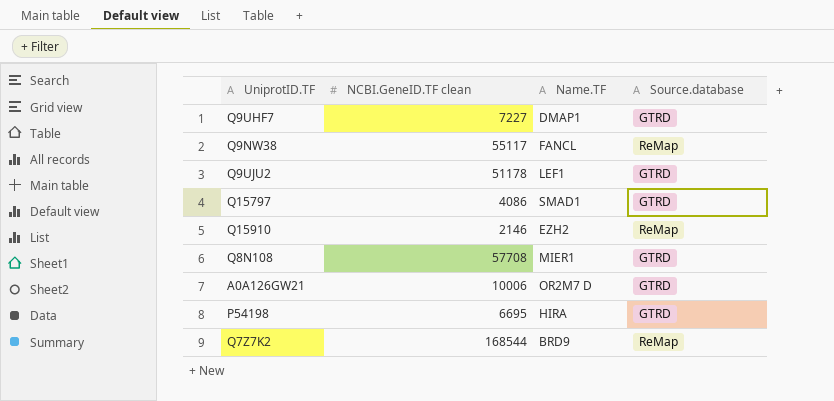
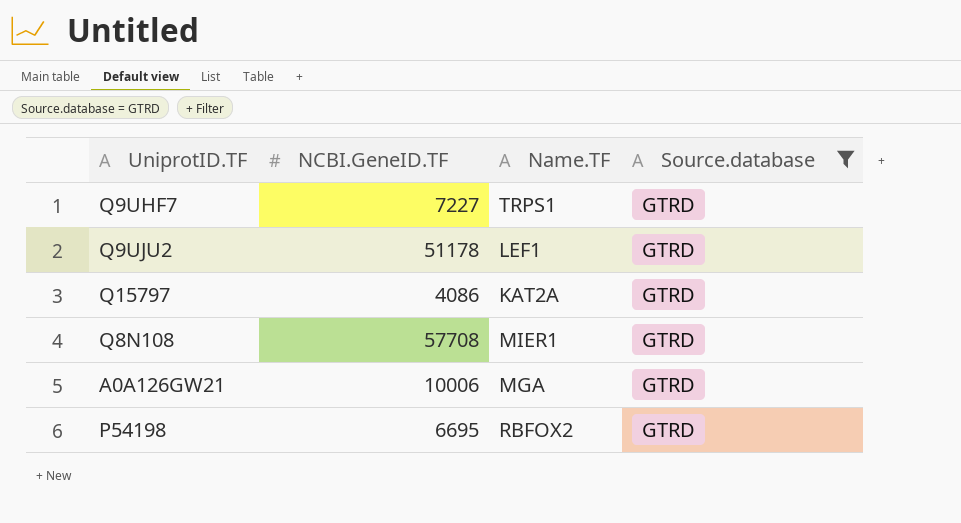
filter: none -> Source.database = GTRD
column name: NCBI.GeneID.TF clean -> NCBI.GeneID.TF
Q9UHF7 | Name.TF: DMAP1 -> TRPS1
Q15797 | Name.TF: SMAD1 -> KAT2A
A0A126GW21 | Name.TF: OR2M7 D -> MGA
P54198 | Name.TF: HIRA -> RBFOX2

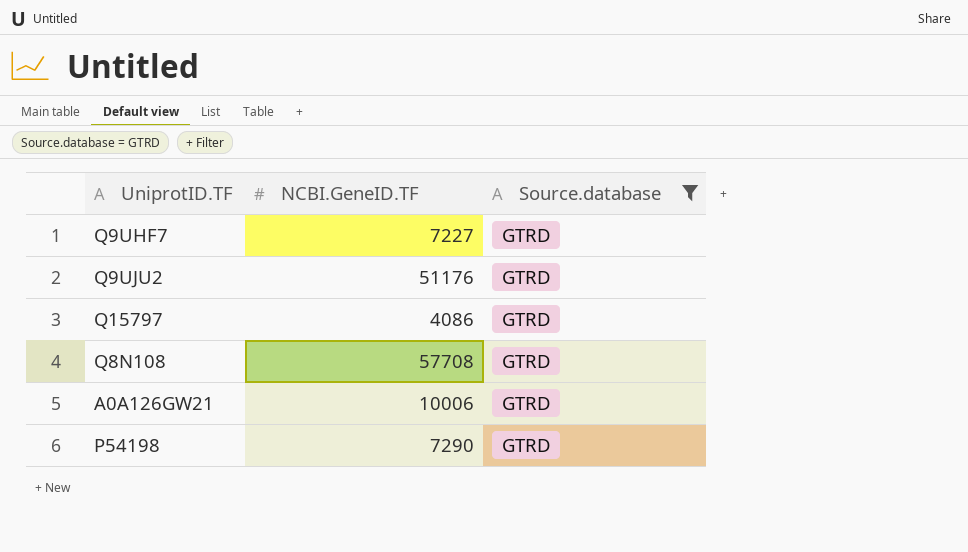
column Name.TF | position: 3 -> none
Q9UJU2 | NCBI.GeneID.TF: 51178 -> 51176
P54198 | NCBI.GeneID.TF: 6695 -> 7290

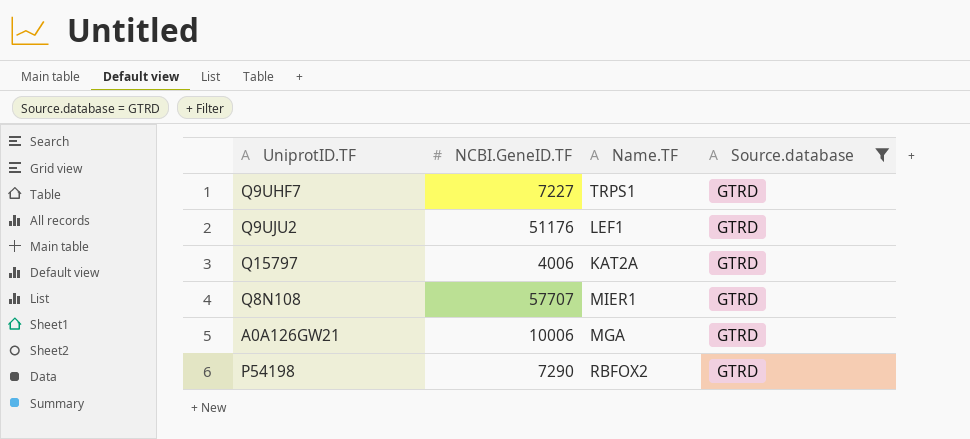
column Name.TF | position: none -> 3
Q15797 | NCBI.GeneID.TF: 4086 -> 4006
Q8N108 | NCBI.GeneID.TF: 57708 -> 57707

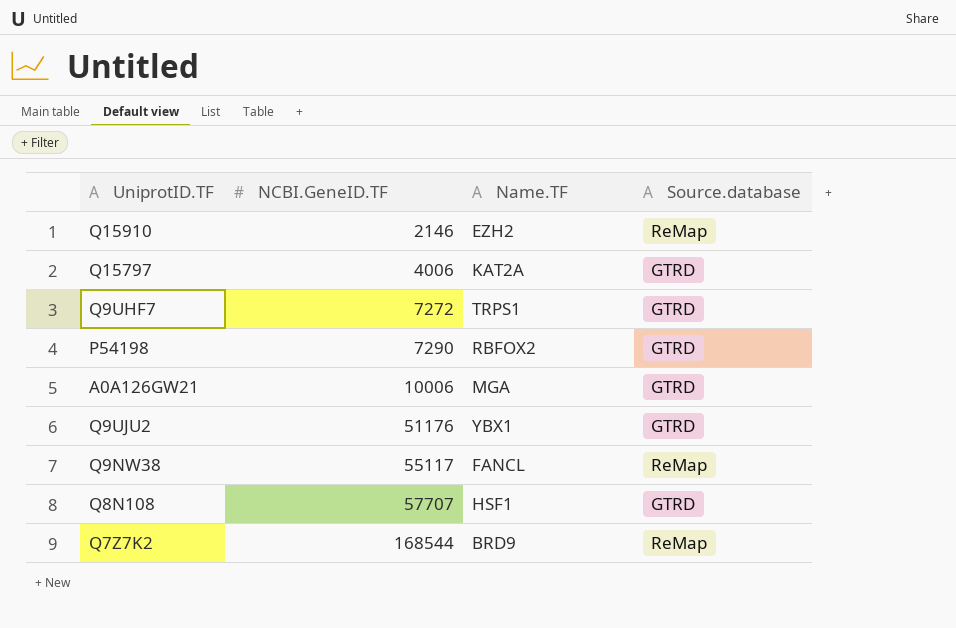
filter: Source.database = GTRD -> none
row order: none -> NCBI.GeneID.TF ascending
Q9UHF7 | NCBI.GeneID.TF: 7227 -> 7272
Q9UJU2 | Name.TF: LEF1 -> YBX1
Q8N108 | Name.TF: MIER1 -> HSF1

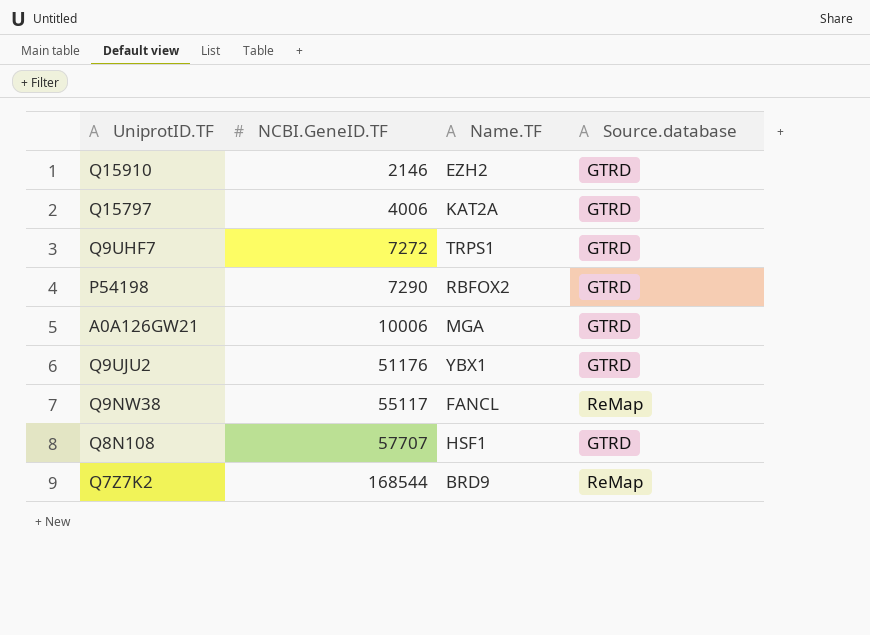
Q15910 | Source.database: ReMap -> GTRD

